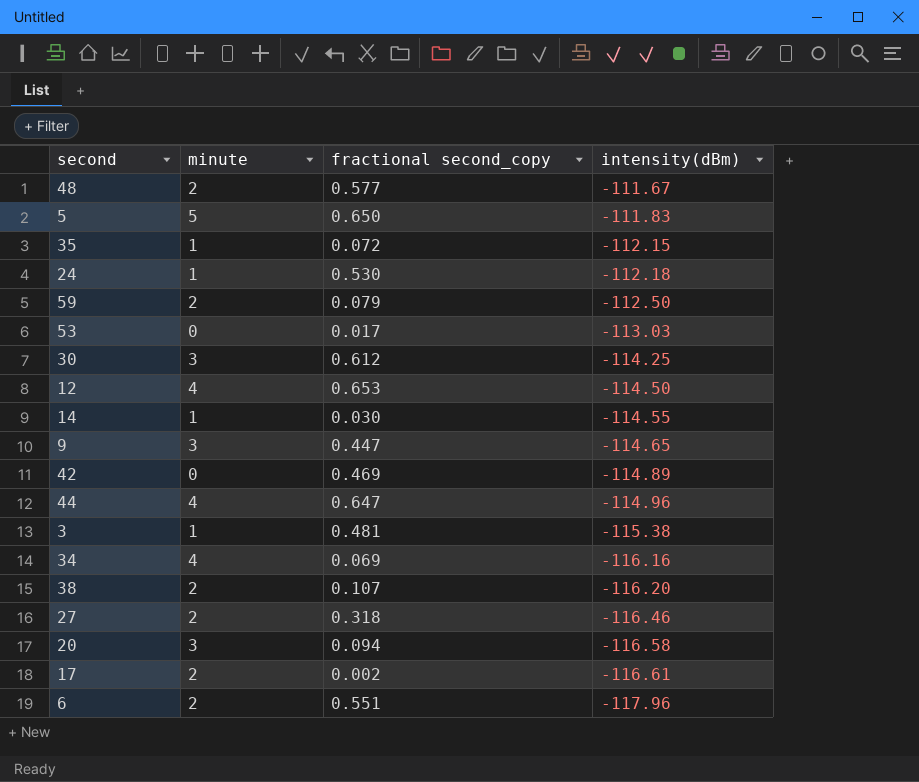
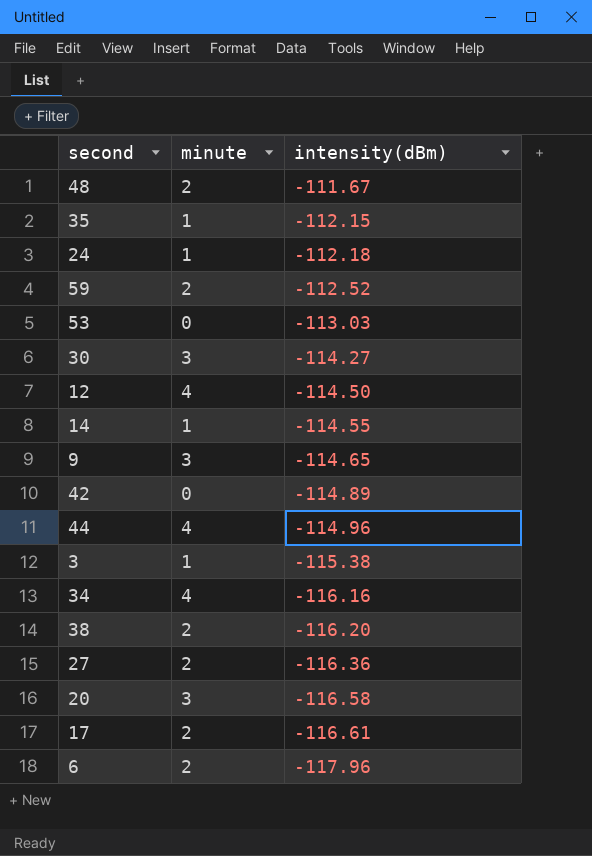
column fractional second_copy | position: 3 -> none
row 5: 5 | 0.650 | -111.83 -> none
59 | intensity(dBm): -112.50 -> -112.52
30 | intensity(dBm): -114.25 -> -114.27
27 | intensity(dBm): -116.46 -> -116.36

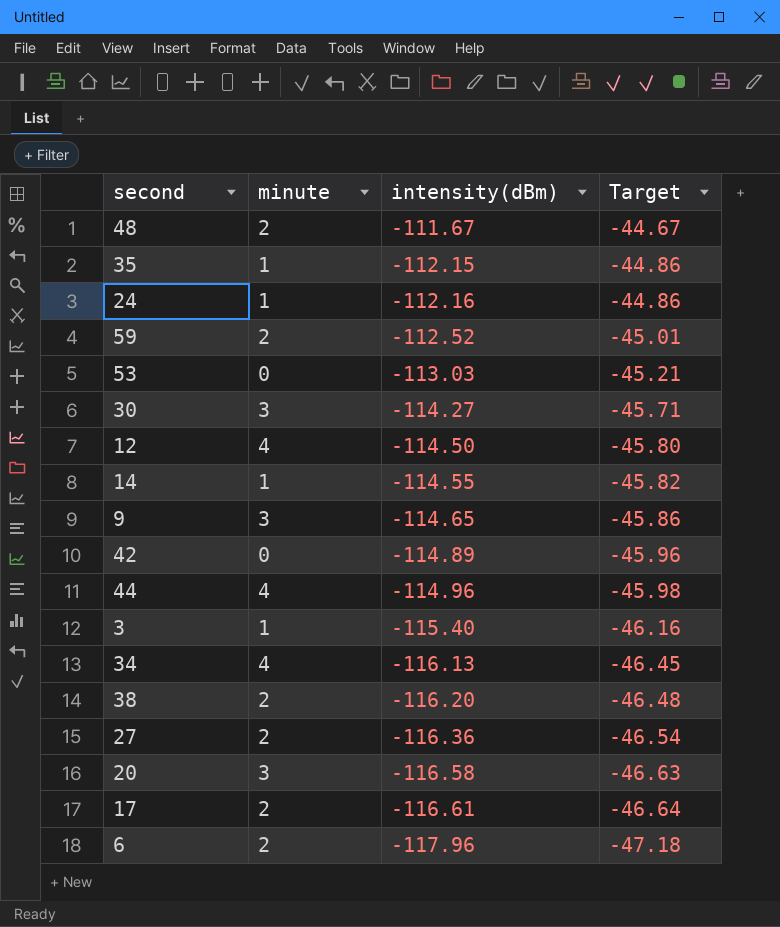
column Target | formula: none -> [intensity(dBm)] * 0.4
24 | intensity(dBm): -112.18 -> -112.16
3 | intensity(dBm): -115.38 -> -115.40
34 | intensity(dBm): -116.16 -> -116.13

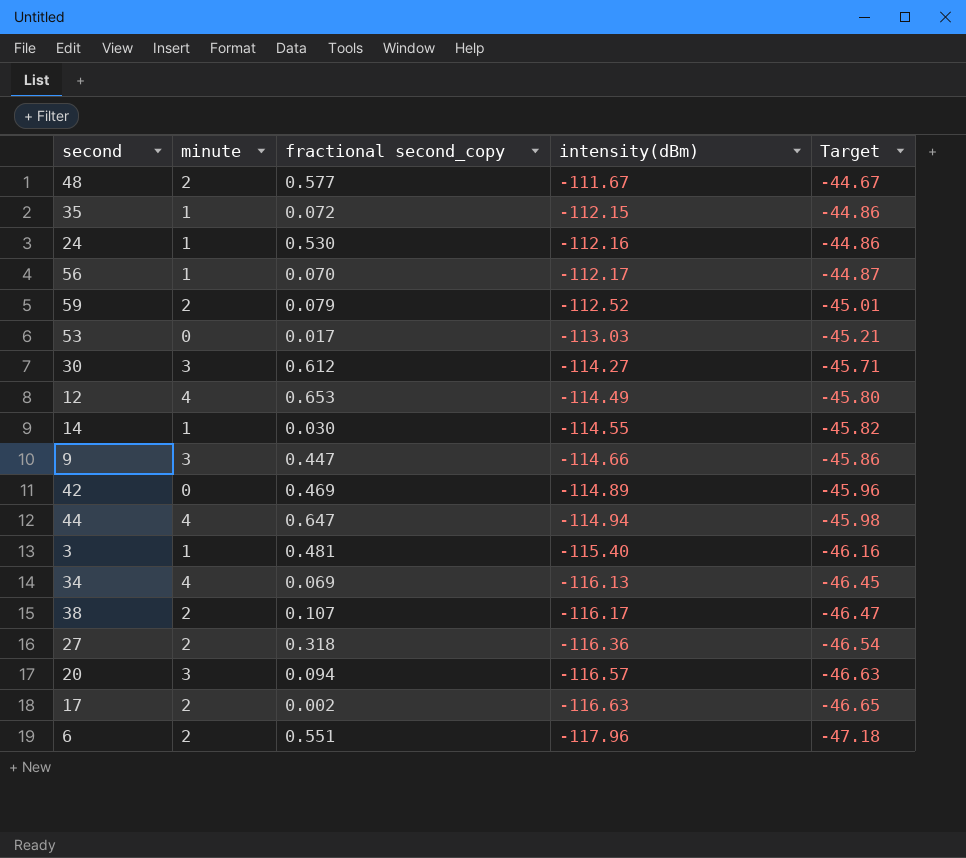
column fractional second_copy | position: none -> 3
row 56: none -> 1 | 0.070 | -112.17 | -44.87
12 | intensity(dBm): -114.50 -> -114.49
9 | intensity(dBm): -114.65 -> -114.66
44 | intensity(dBm): -114.96 -> -114.94
38 | intensity(dBm): -116.20 -> -116.17
38 | Target: -46.48 -> -46.47
20 | intensity(dBm): -116.58 -> -116.57
17 | intensity(dBm): -116.61 -> -116.63
17 | Target: -46.64 -> -46.65

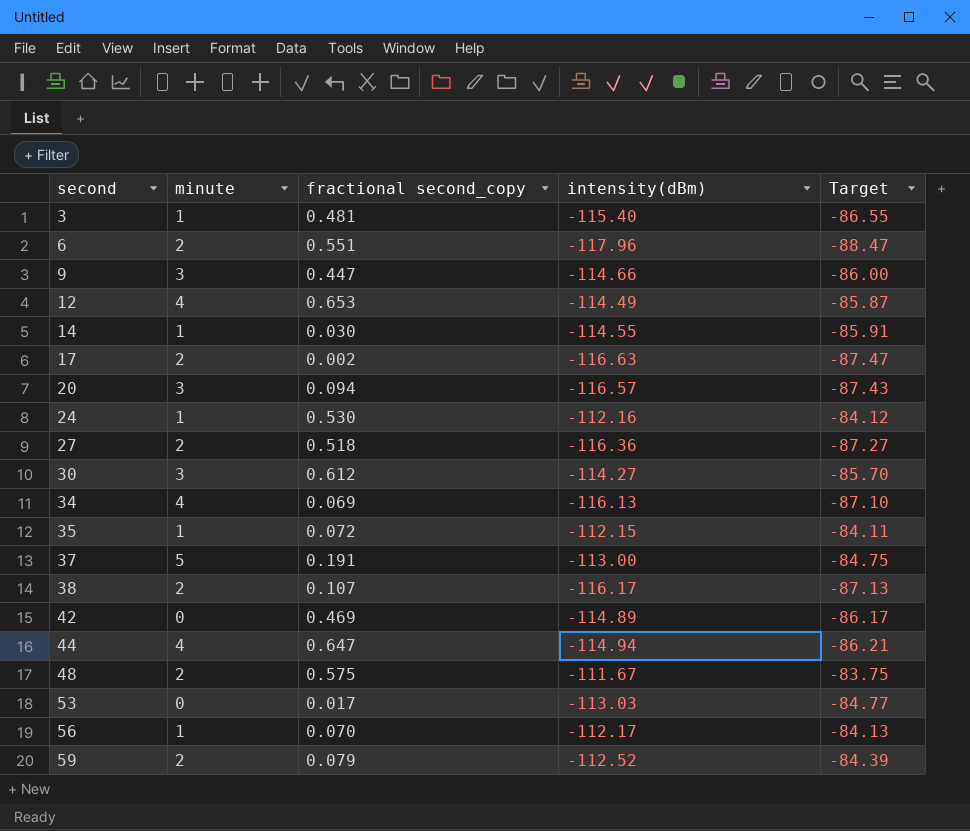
row order: intensity(dBm) descending -> second ascending
column Target | formula: [intensity(dBm)] * 0.4 -> [intensity(dBm)] * 0.75
27 | fractional second_copy: 0.318 -> 0.518
row 37: none -> 5 | 0.191 | -113.00 | -84.75
48 | fractional second_copy: 0.577 -> 0.575

